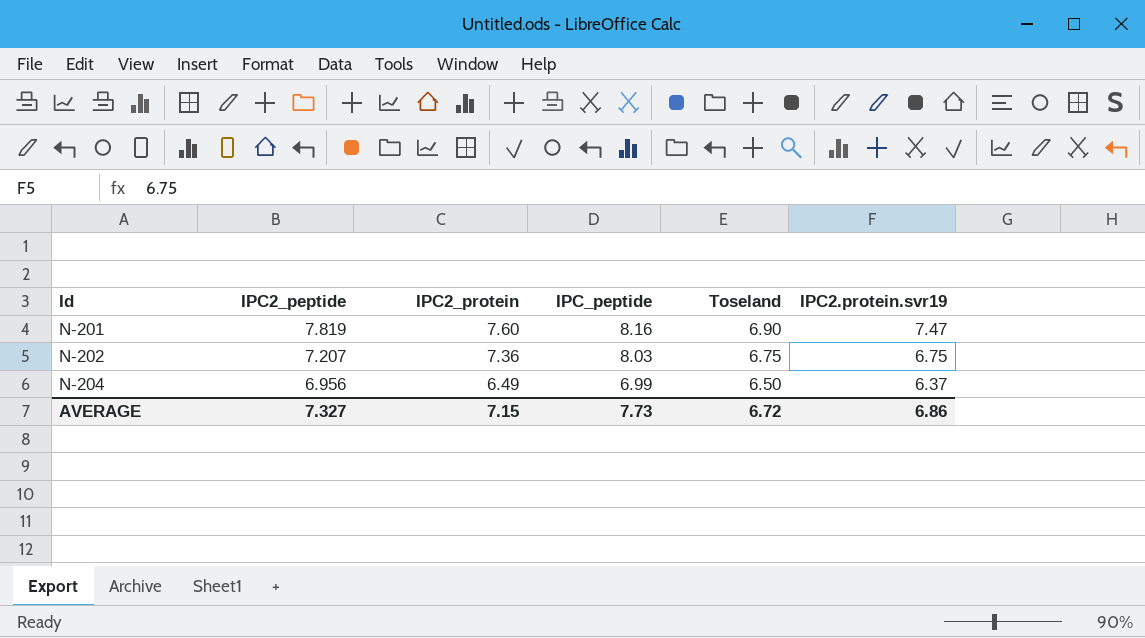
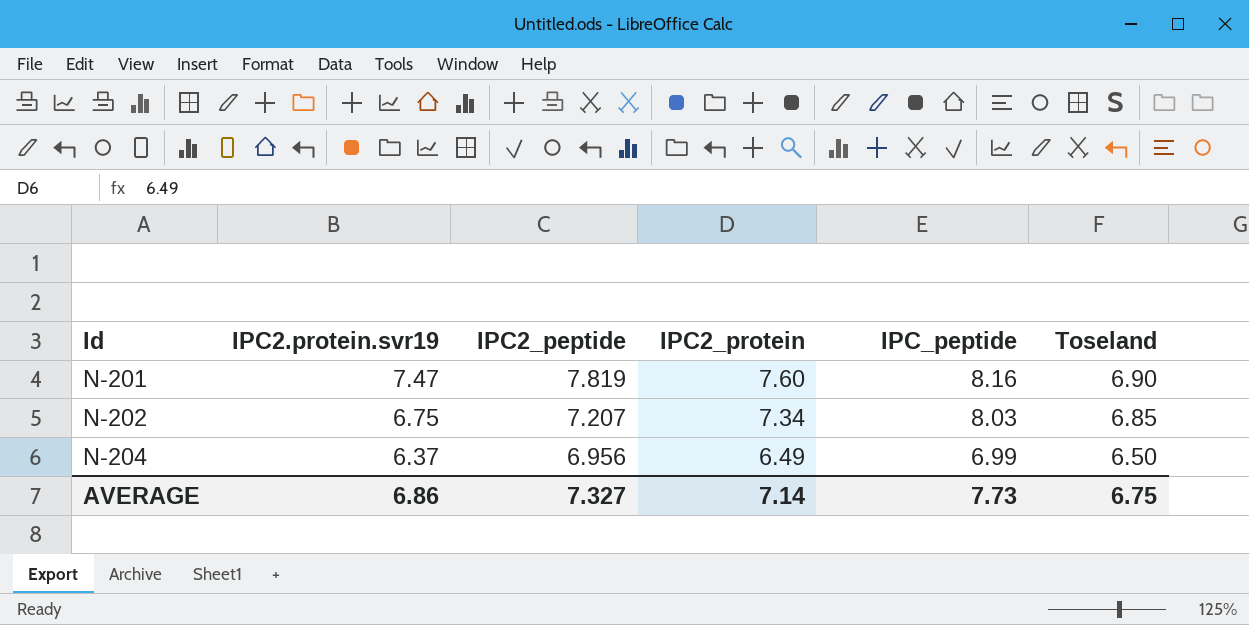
column IPC2.protein.svr19 | position: 6 -> 2
N-202 | IPC2_protein: 7.36 -> 7.34
N-202 | Toseland: 6.75 -> 6.85
AVERAGE | IPC2_protein: 7.15 -> 7.14
AVERAGE | Toseland: 6.72 -> 6.75

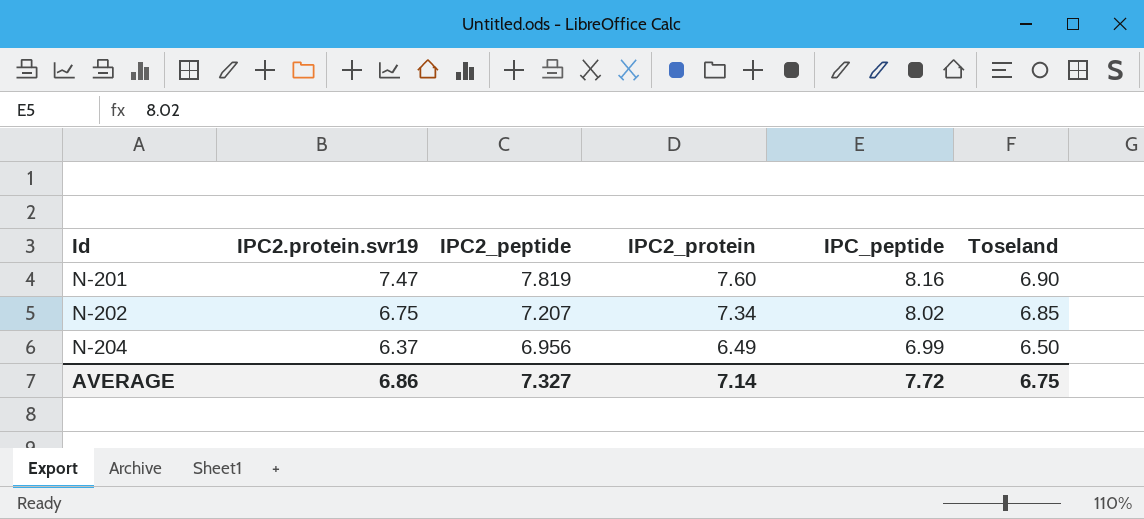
N-202 | IPC_peptide: 8.03 -> 8.02
AVERAGE | IPC_peptide: 7.73 -> 7.72

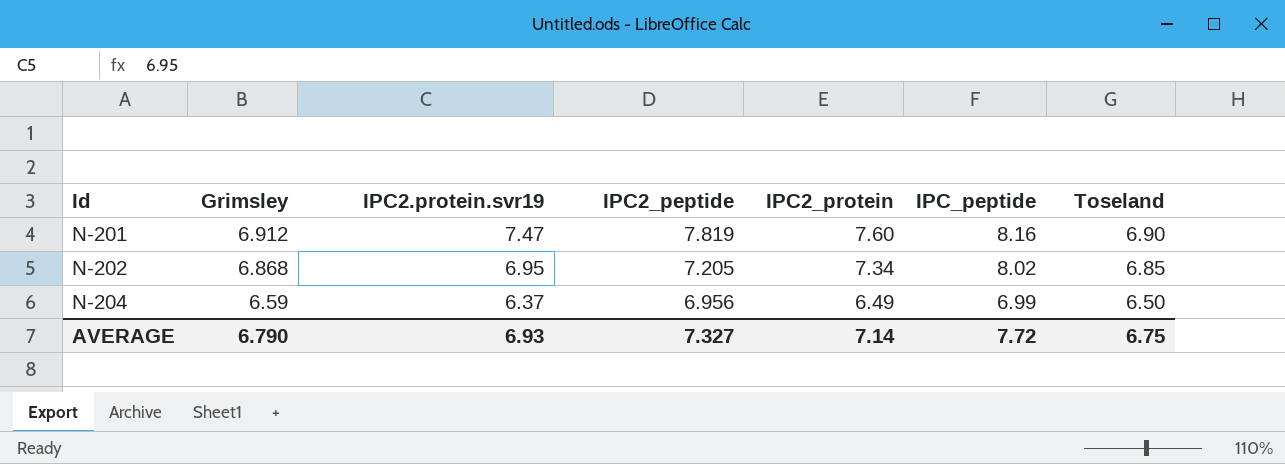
column Grimsley | position: none -> 2
N-202 | IPC2.protein.svr19: 6.75 -> 6.95
N-202 | IPC2_peptide: 7.207 -> 7.205
AVERAGE | IPC2.protein.svr19: 6.86 -> 6.93

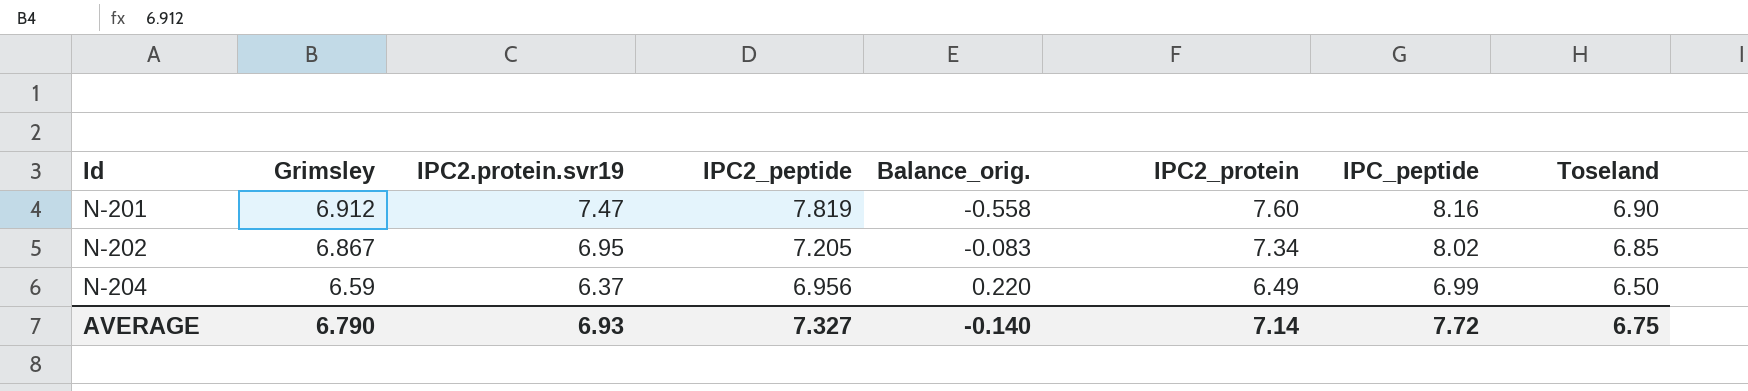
column Balance_orig. | formula: none -> [Grimsley] - [IPC2.protein.svr19]
N-202 | Grimsley: 6.868 -> 6.867

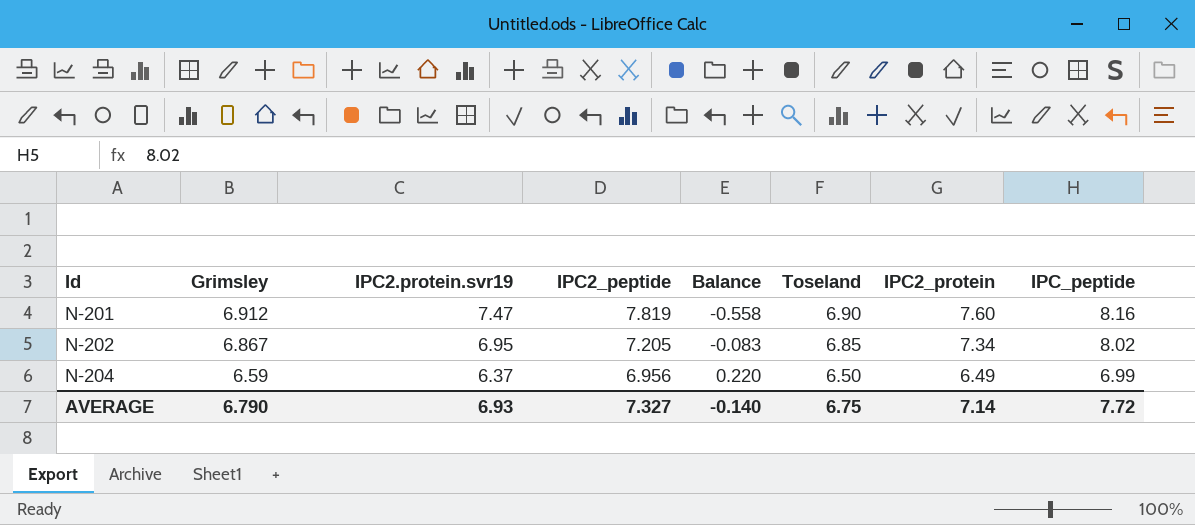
column name: Balance_orig. -> Balance
column Toseland | position: 8 -> 6

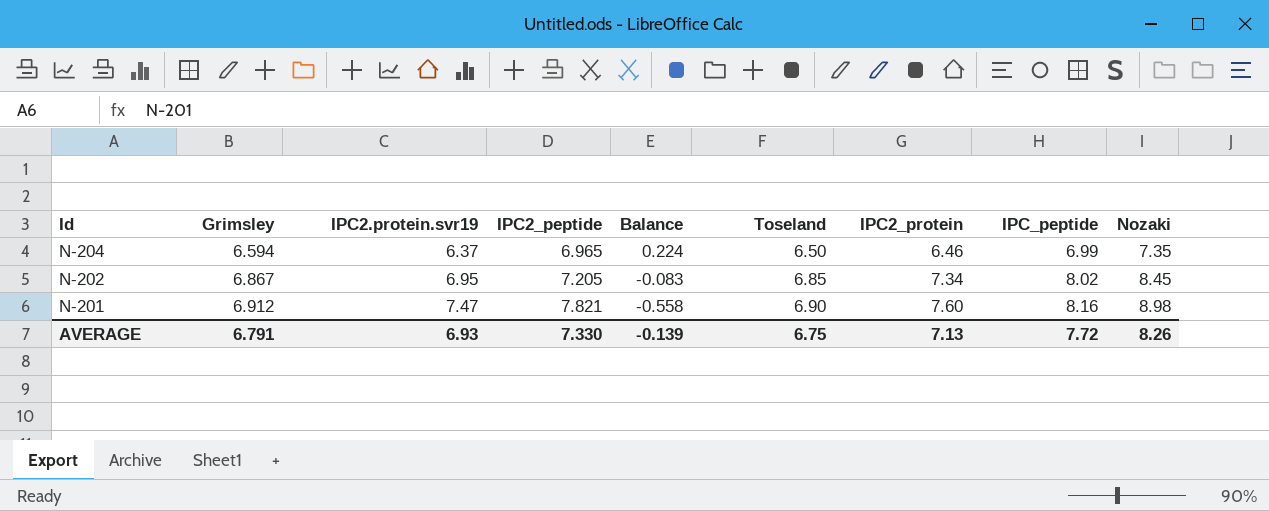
row order: Id ascending -> Id descending
column Nozaki | position: none -> 9
N-204 | Grimsley: 6.59 -> 6.594
N-204 | IPC2_peptide: 6.956 -> 6.965
N-204 | Balance: 0.220 -> 0.224
N-204 | IPC2_protein: 6.49 -> 6.46
N-201 | IPC2_peptide: 7.819 -> 7.821
AVERAGE | Grimsley: 6.790 -> 6.791
AVERAGE | IPC2_peptide: 7.327 -> 7.330
AVERAGE | Balance: -0.140 -> -0.139
AVERAGE | IPC2_protein: 7.14 -> 7.13

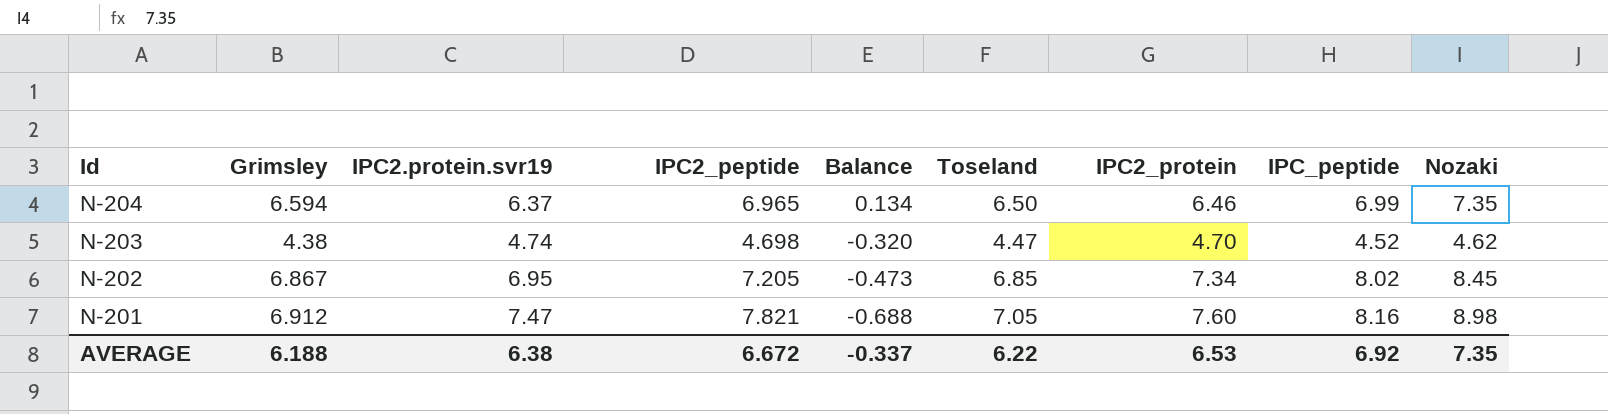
column Balance | formula: [Grimsley] - [IPC2.protein.svr19] -> [Grimsley] - [IPC2_protein]
row N-203: none -> 4.38 | 4.74 | 4.698 | -0.320 | 4.47 | 4.70 | 4.52 | 4.62
N-201 | Toseland: 6.90 -> 7.05
AVERAGE | Grimsley: 6.791 -> 6.188
AVERAGE | IPC2.protein.svr19: 6.93 -> 6.38
AVERAGE | IPC2_peptide: 7.330 -> 6.672
AVERAGE | Balance: -0.139 -> -0.337
AVERAGE | Toseland: 6.75 -> 6.22
AVERAGE | IPC2_protein: 7.13 -> 6.53
AVERAGE | IPC_peptide: 7.72 -> 6.92
AVERAGE | Nozaki: 8.26 -> 7.35

